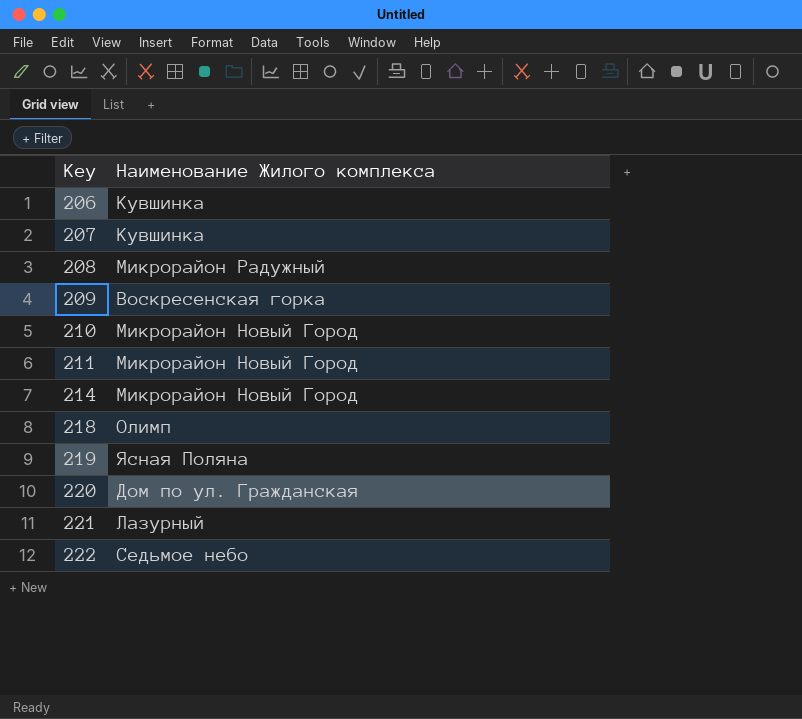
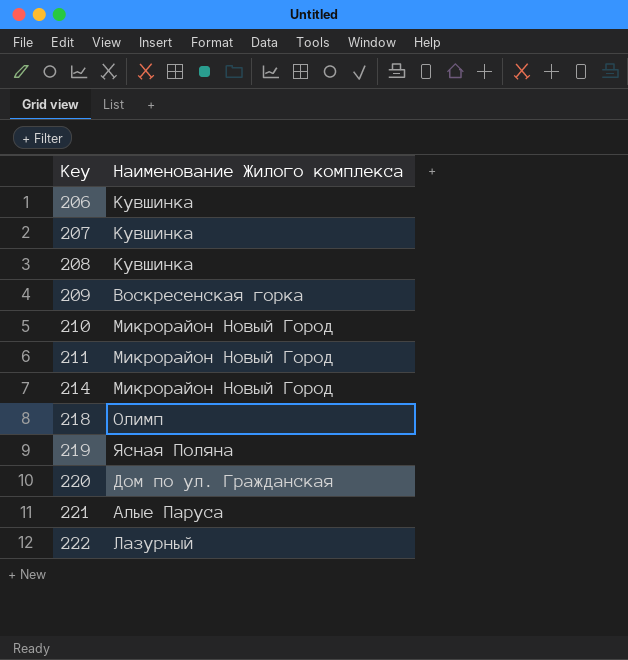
208 | Наименование Жилого комплекса: Микрорайон Радужный -> Кувшинка
221 | Наименование Жилого комплекса: Лазурный -> Алые Паруса
222 | Наименование Жилого комплекса: Седьмое небо -> Лазурный

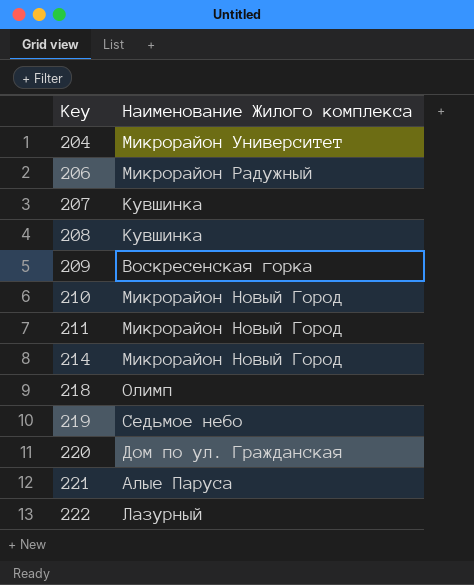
row 204: none -> Микрорайон Университет
206 | Наименование Жилого комплекса: Кувшинка -> Микрорайон Радужный
219 | Наименование Жилого комплекса: Ясная Поляна -> Седьмое небо

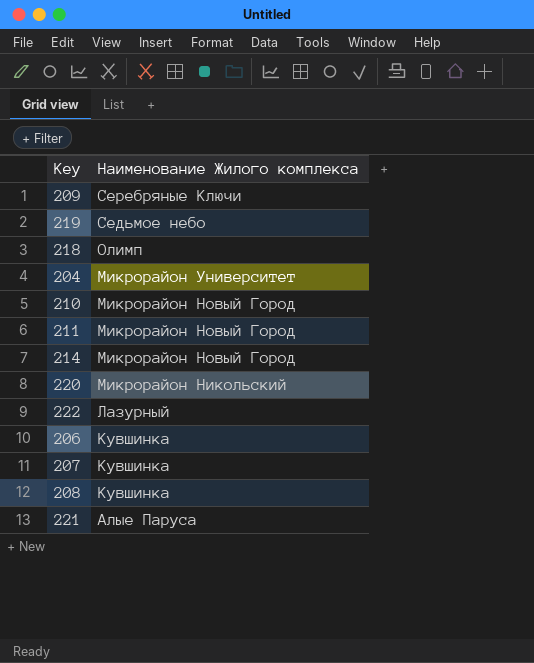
row order: Key ascending -> Наименование Жилого комплекса descending
209 | Наименование Жилого комплекса: Воскресенская горка -> Серебряные Ключи
220 | Наименование Жилого комплекса: Дом по ул. Гражданская -> Микрорайон Никольский
206 | Наименование Жилого комплекса: Микрорайон Радужный -> Кувшинка

